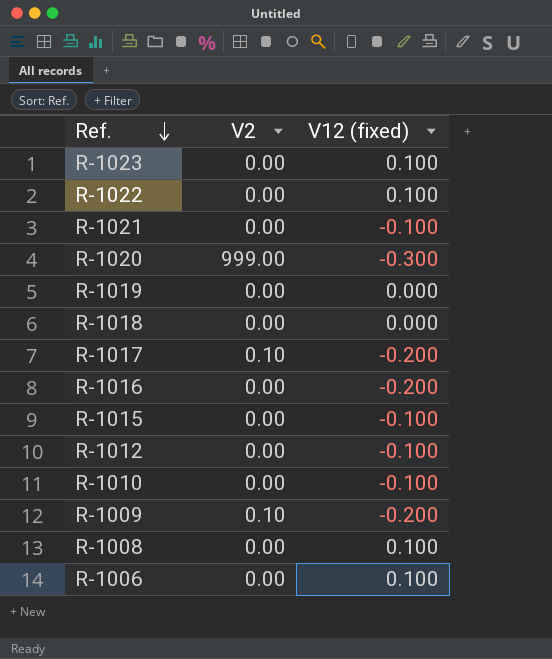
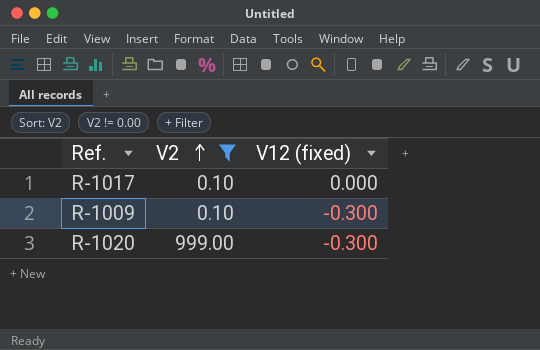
filter: none -> V2 != 0.00
row order: Ref. descending -> V2 ascending
R-1017 | V12 (fixed): -0.200 -> 0.000
R-1009 | V12 (fixed): -0.200 -> -0.300

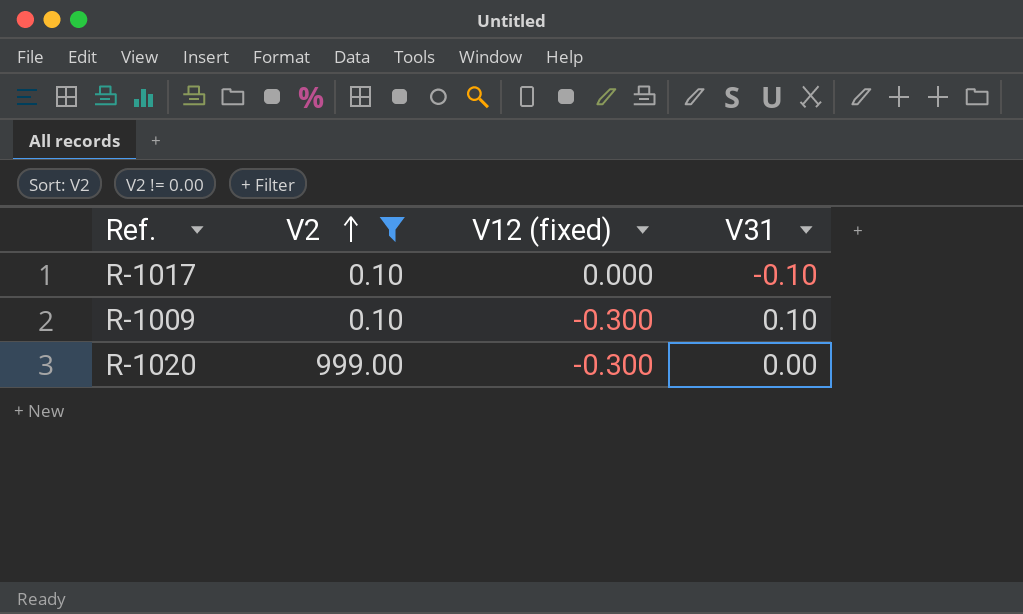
column V31 | position: none -> 4

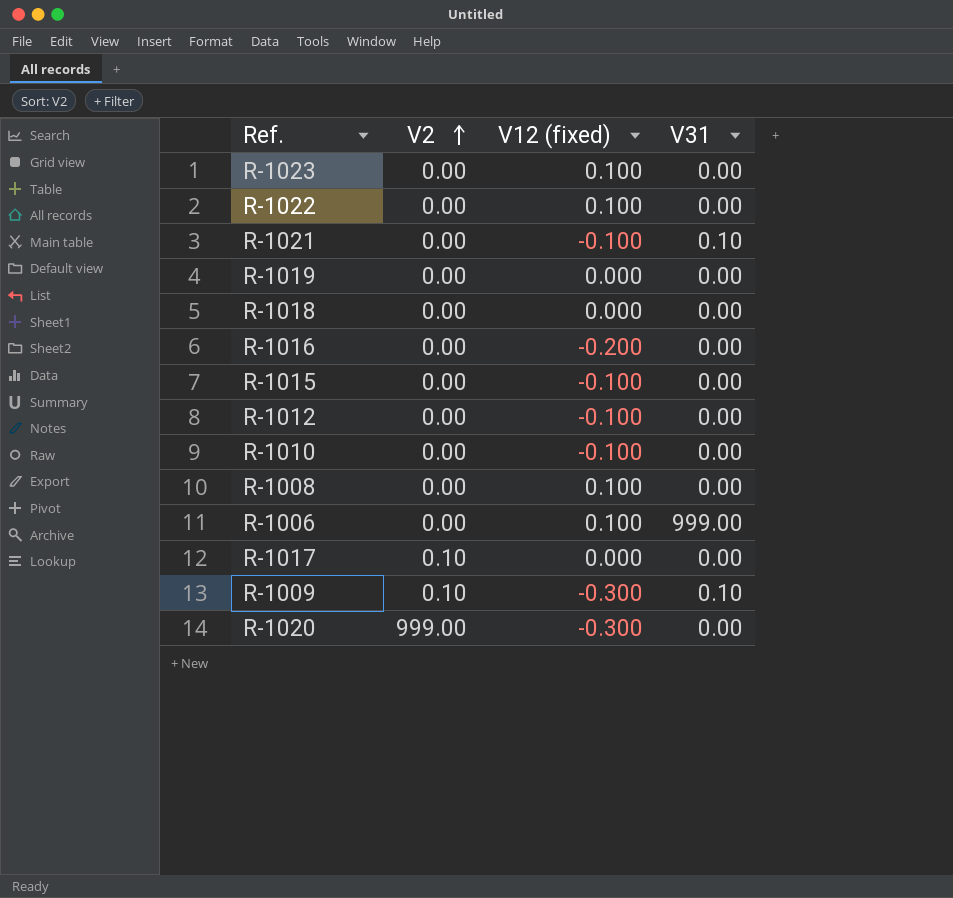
filter: V2 != 0.00 -> none
R-1017 | V31: -0.10 -> 0.00

